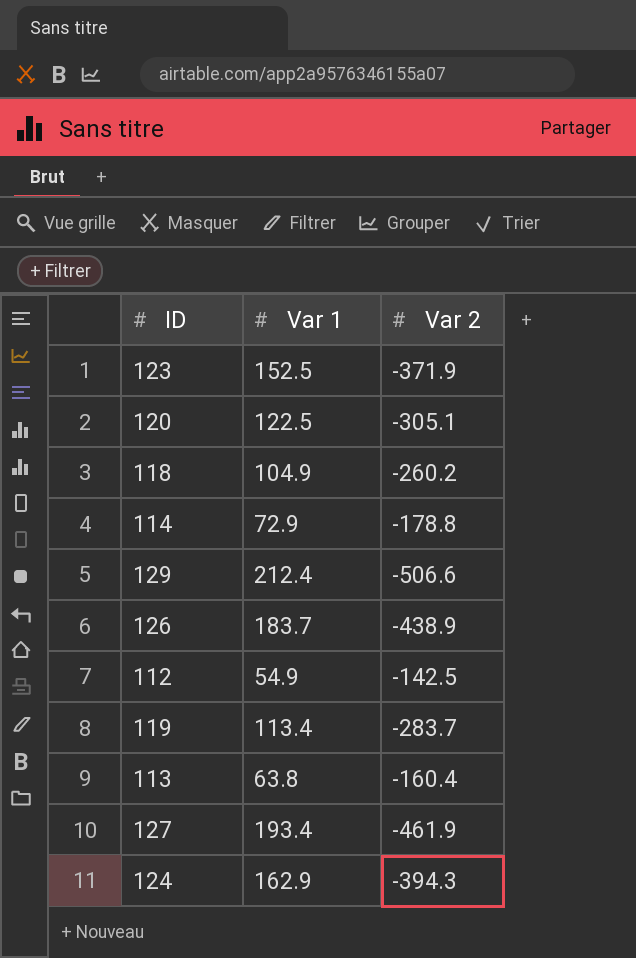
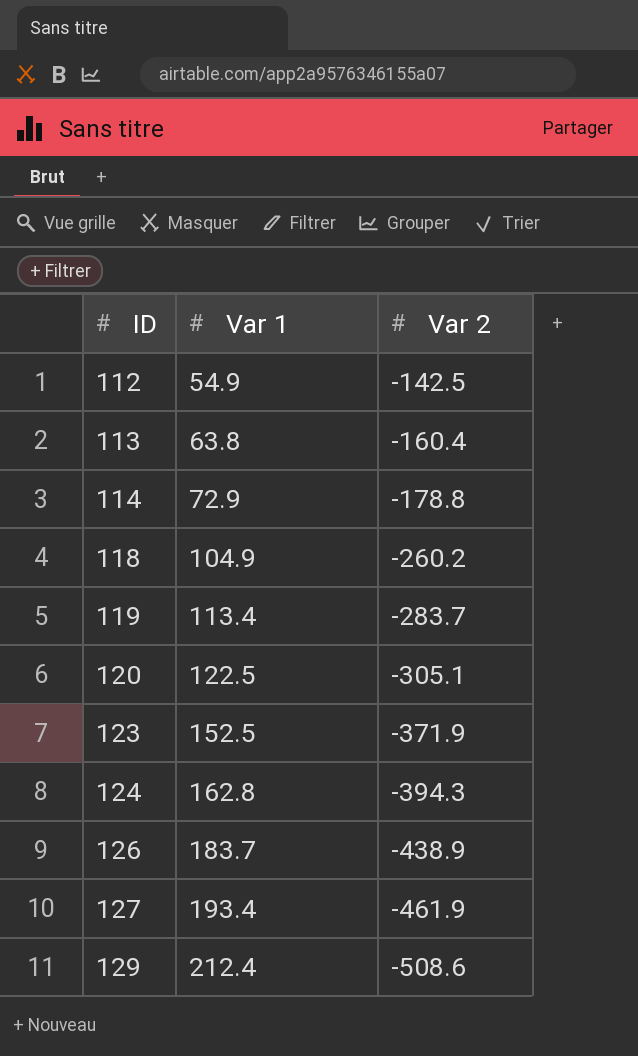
row order: none -> ID ascending
124 | Var 1: 162.9 -> 162.8
129 | Var 2: -506.6 -> -508.6

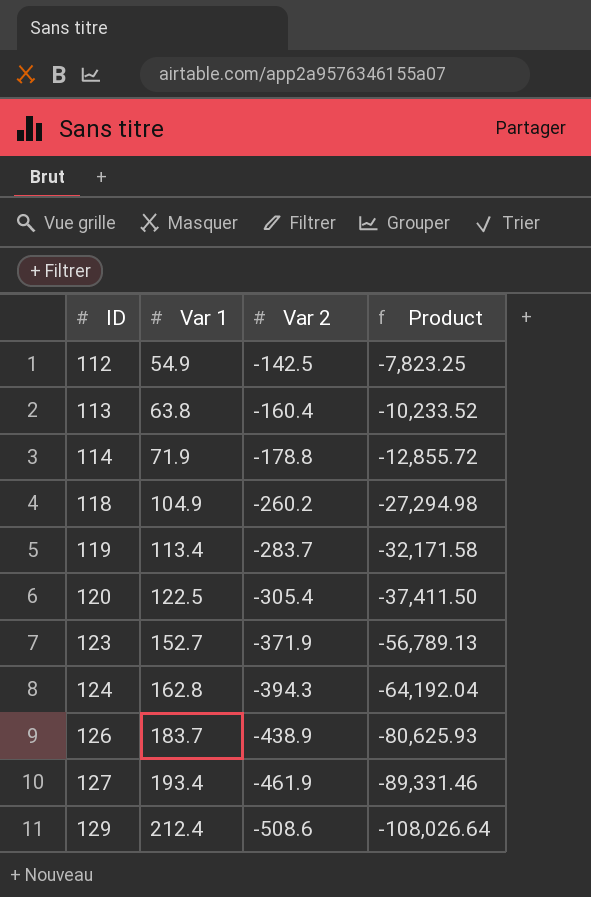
column Product | formula: none -> [Var 1] * [Var 2]
114 | Var 1: 72.9 -> 71.9
120 | Var 2: -305.1 -> -305.4
123 | Var 1: 152.5 -> 152.7

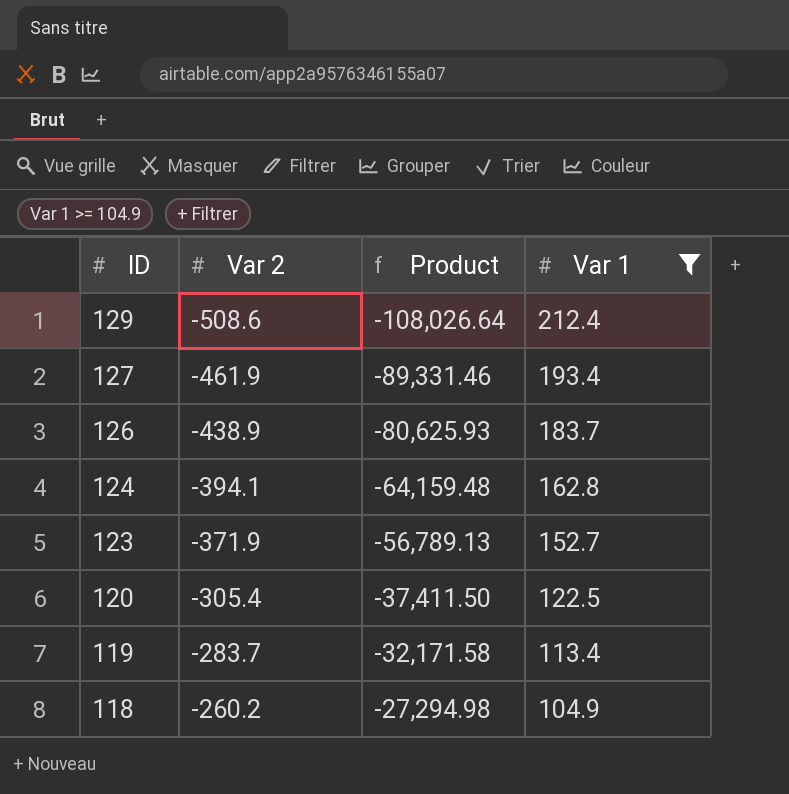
filter: none -> Var 1 >= 104.9
row order: ID ascending -> ID descending
column Var 1 | position: 2 -> 4
124 | Var 2: -394.3 -> -394.1
124 | Product: -64,192.04 -> -64,159.48

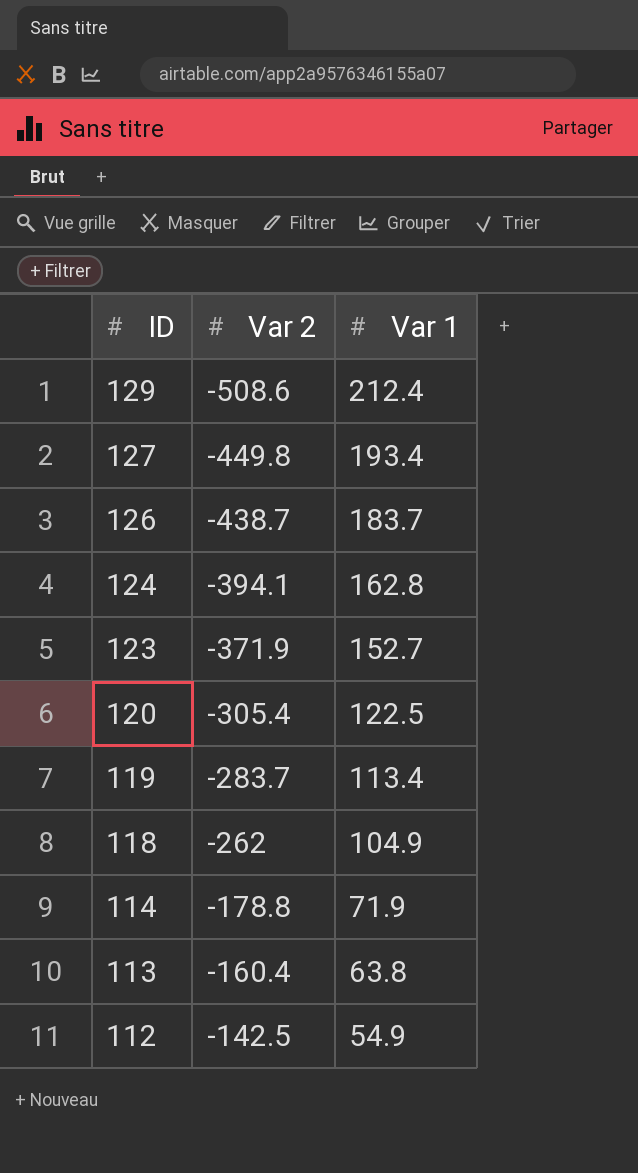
filter: Var 1 >= 104.9 -> none
column Product | formula: [Var 2] * [Var 1] -> none
127 | Var 2: -461.9 -> -449.8
126 | Var 2: -438.9 -> -438.7
118 | Var 2: -260.2 -> -262

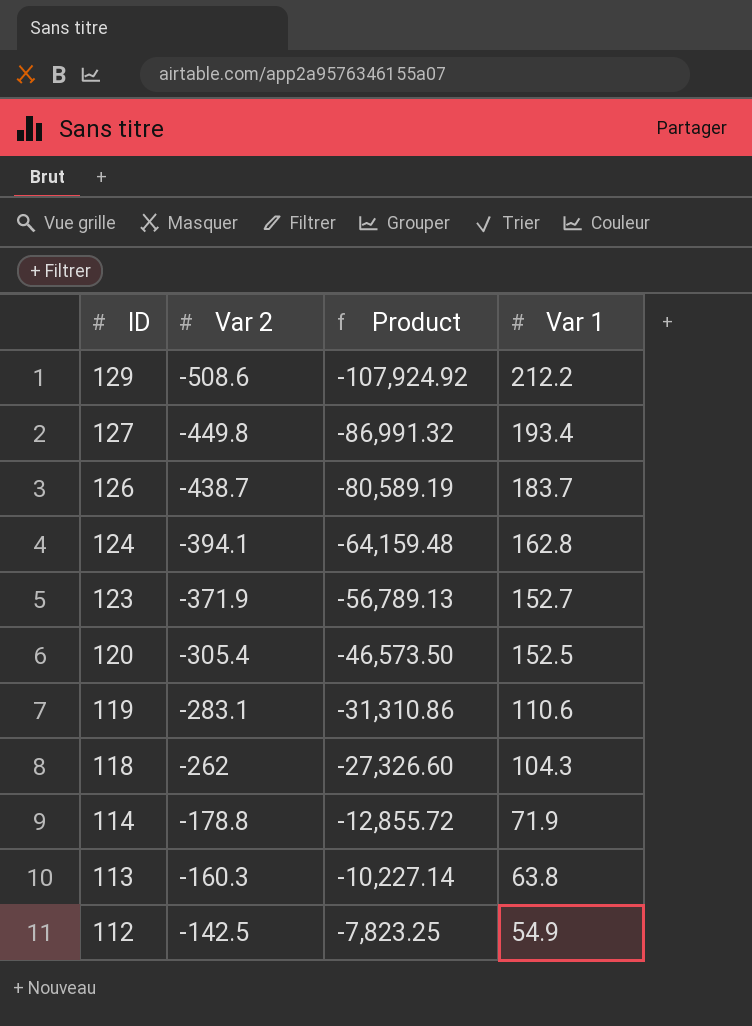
column Product | formula: none -> [Var 2] * [Var 1]
129 | Var 1: 212.4 -> 212.2
120 | Var 1: 122.5 -> 152.5
119 | Var 2: -283.7 -> -283.1
119 | Var 1: 113.4 -> 110.6
118 | Var 1: 104.9 -> 104.3
113 | Var 2: -160.4 -> -160.3

